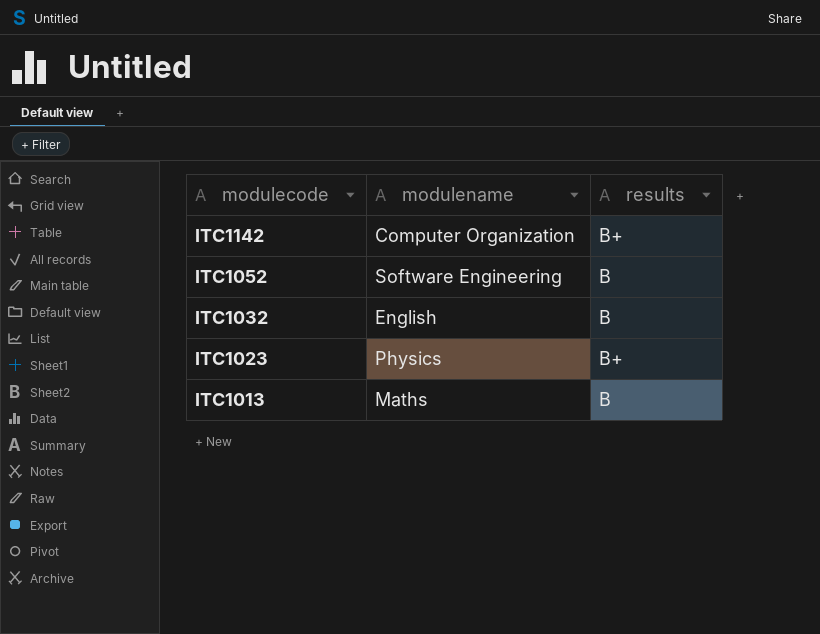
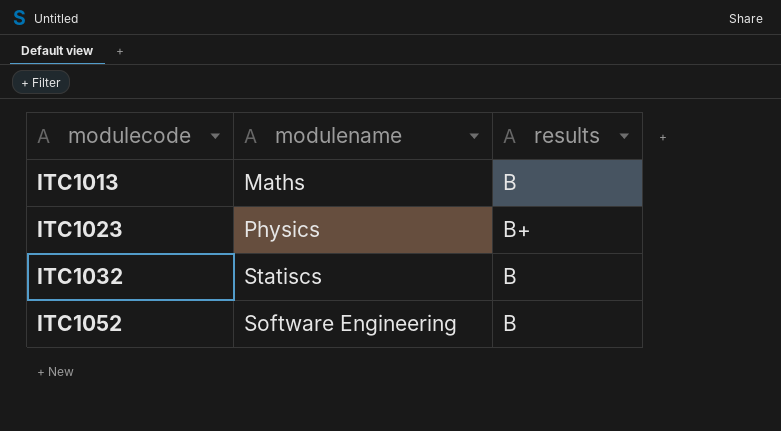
row order: modulecode descending -> modulecode ascending
row ITC1142: Computer Organization | B+ -> none
ITC1032 | modulename: English -> Statiscs

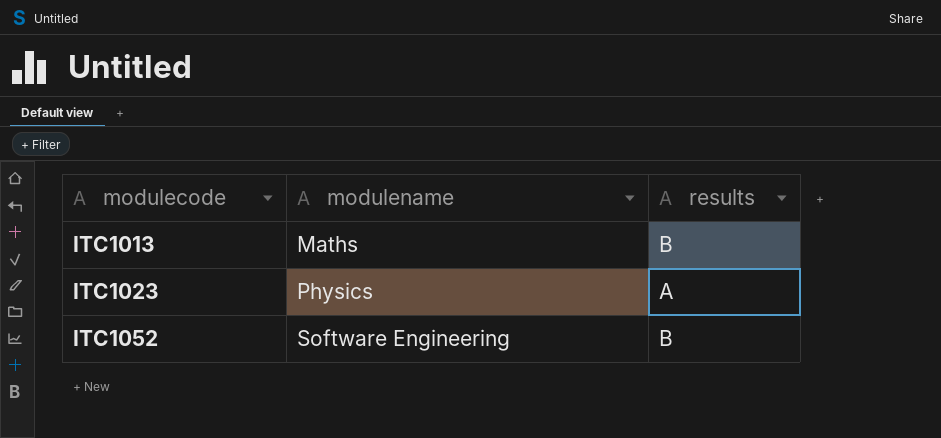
row ITC1032: Statiscs | B -> none
ITC1023 | results: B+ -> A

